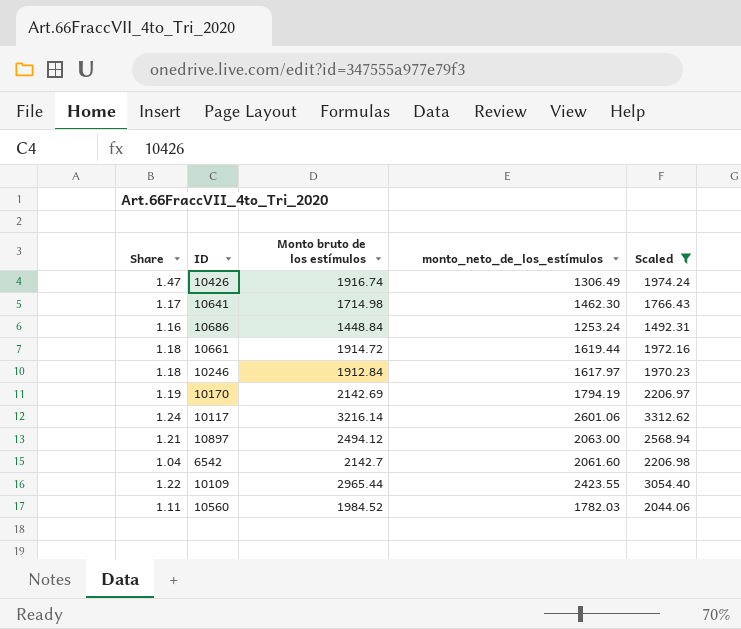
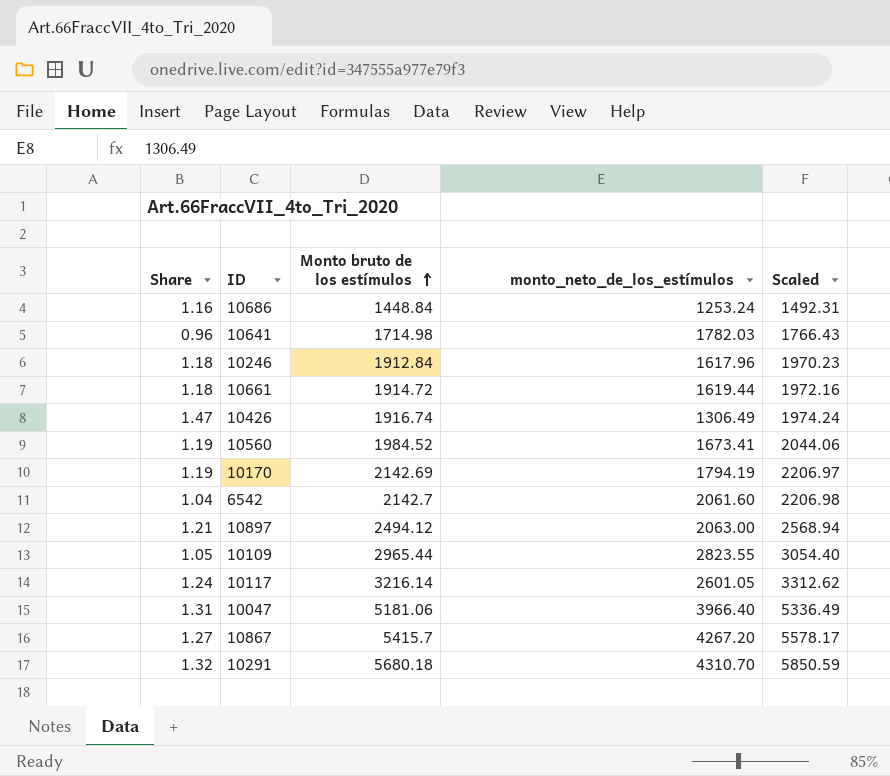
filter: Scaled <= 3312.62 -> none
row order: none -> Monto bruto de los estímulos ascending
10641 | Share: 1.17 -> 0.96
10641 | monto_neto_de_los_estímulos: 1462.30 -> 1782.03
10246 | monto_neto_de_los_estímulos: 1617.97 -> 1617.96
10560 | Share: 1.11 -> 1.19
10560 | monto_neto_de_los_estímulos: 1782.03 -> 1673.41
10109 | Share: 1.22 -> 1.05
10109 | monto_neto_de_los_estímulos: 2423.55 -> 2823.55
10117 | monto_neto_de_los_estímulos: 2601.06 -> 2601.05

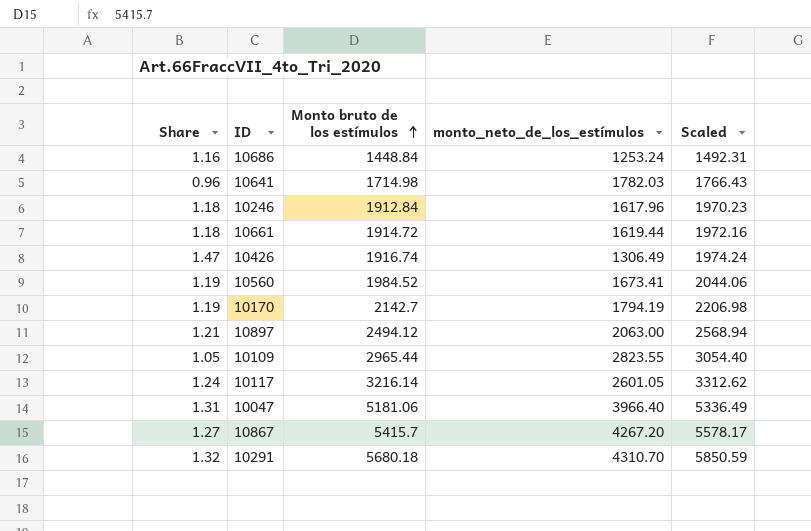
row 6542: 1.04 | 2142.7 | 2061.60 | 2206.98 -> none
10170 | Monto bruto de los estímulos: 2142.69 -> 2142.7
10170 | Scaled: 2206.97 -> 2206.98

